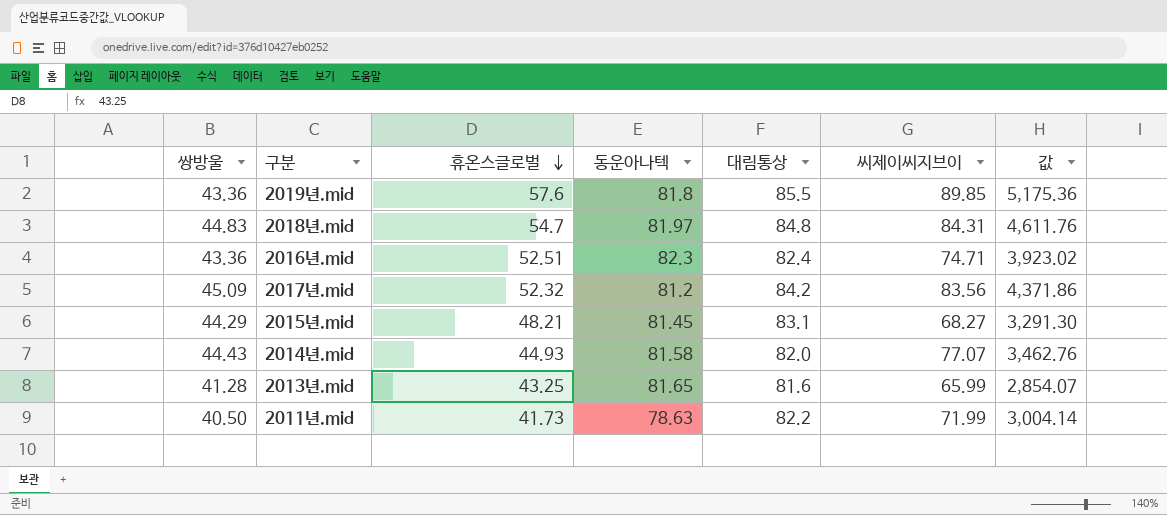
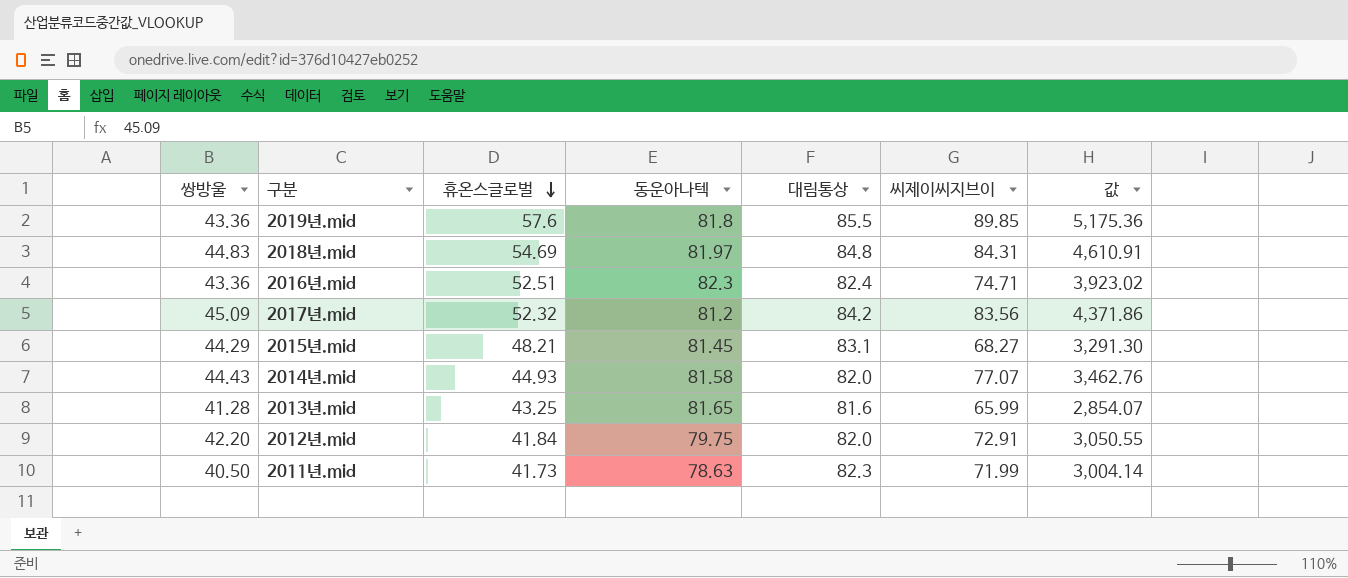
2018년.mid | 휴온스글로벌: 54.7 -> 54.69
2018년.mid | 값: 4,611.76 -> 4,610.91
row 2012년.mid: none -> 42.20 | 41.84 | 79.75 | 82.0 | 72.91 | 3,050.55
2011년.mid | 대림통상: 82.2 -> 82.3

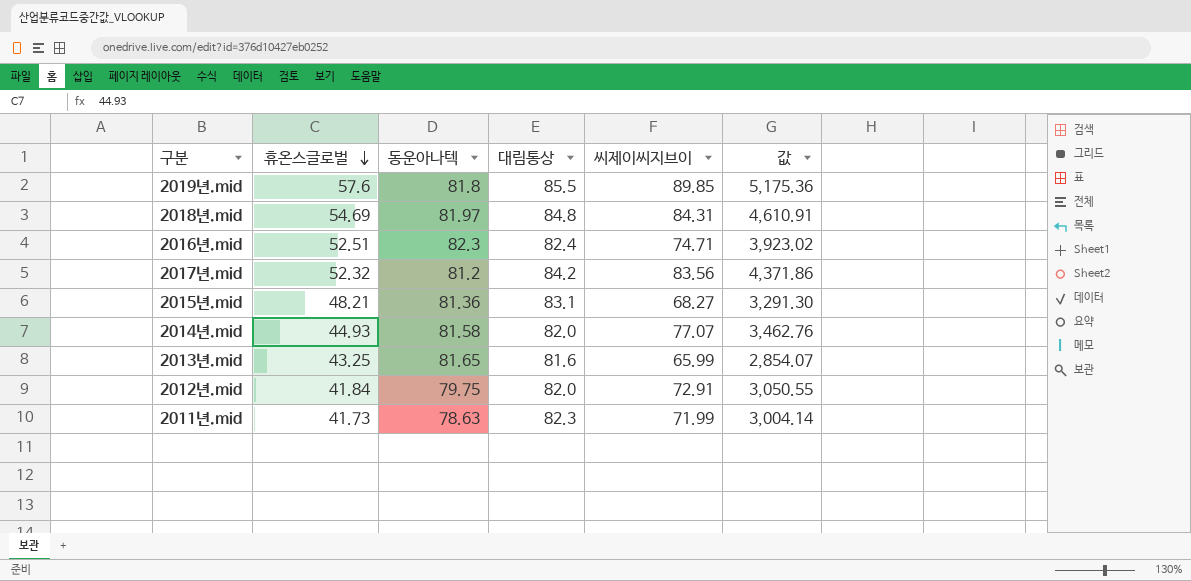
column 쌍방울 | position: 1 -> none
2015년.mid | 동운아나텍: 81.45 -> 81.36

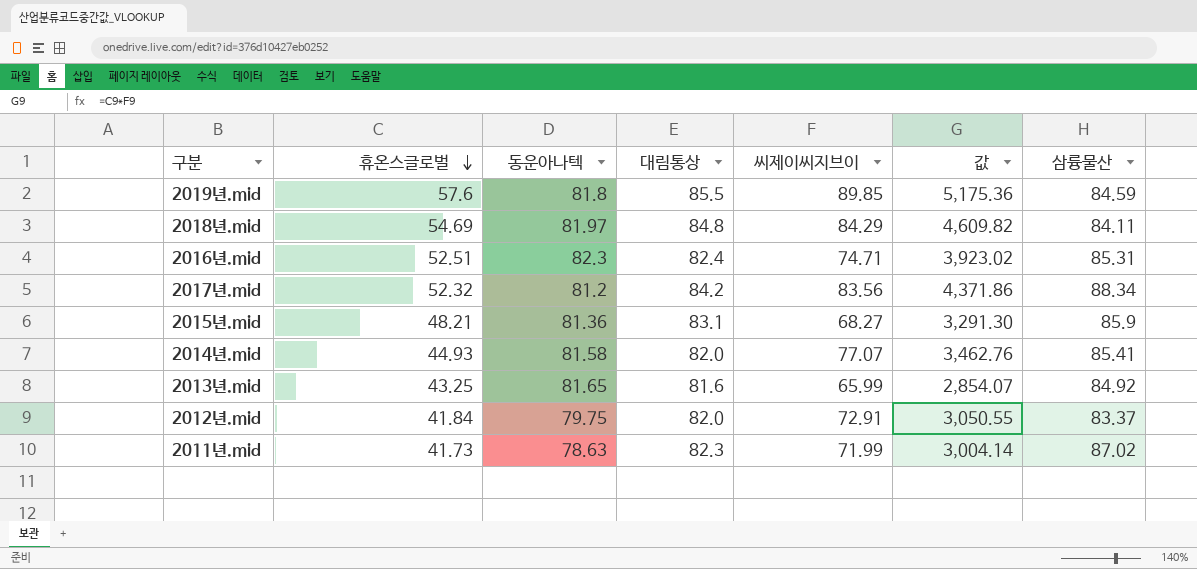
column 삼륭물산 | position: none -> 7
2018년.mid | 씨제이씨지브이: 84.31 -> 84.29
2018년.mid | 값: 4,610.91 -> 4,609.82

